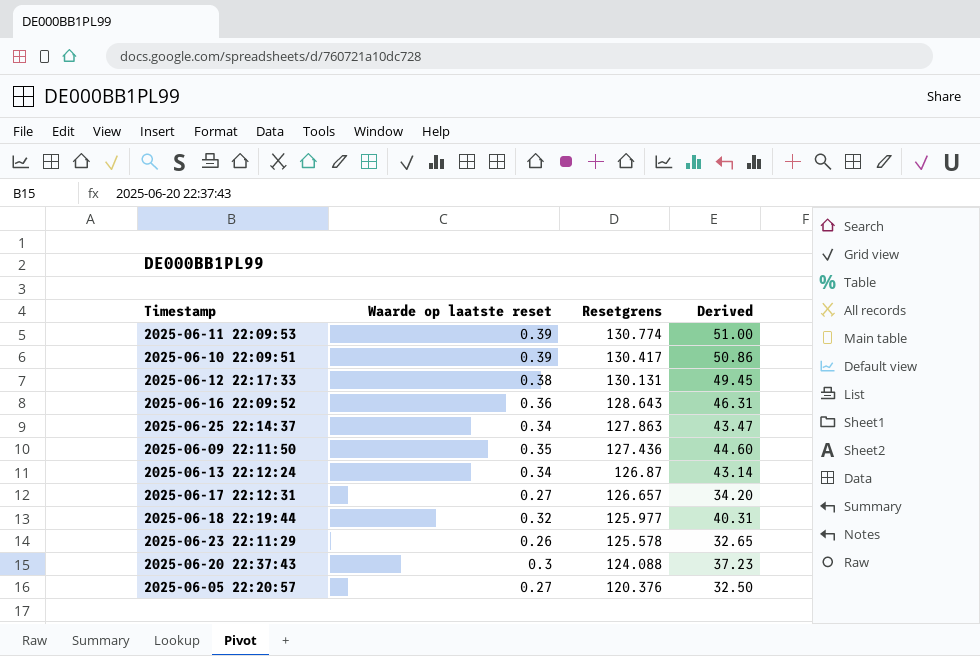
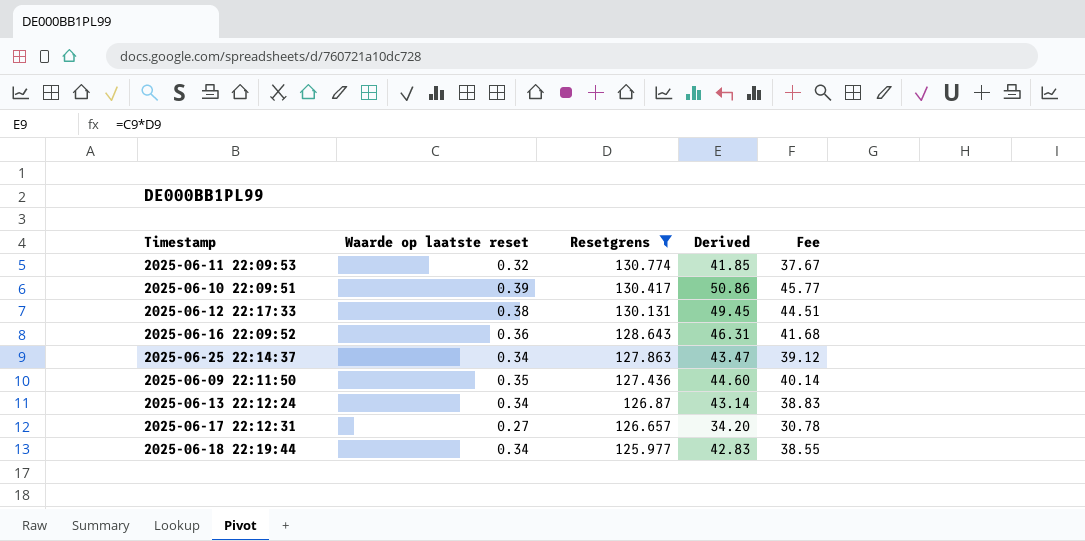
filter: none -> Resetgrens >= 125.977
column Fee | formula: none -> [Derived] * 0.9
2025-06-11 22:09:53 | Waarde op laatste reset: 0.39 -> 0.32
2025-06-11 22:09:53 | Derived: 51.00 -> 41.85
2025-06-18 22:19:44 | Waarde op laatste reset: 0.32 -> 0.34
2025-06-18 22:19:44 | Derived: 40.31 -> 42.83

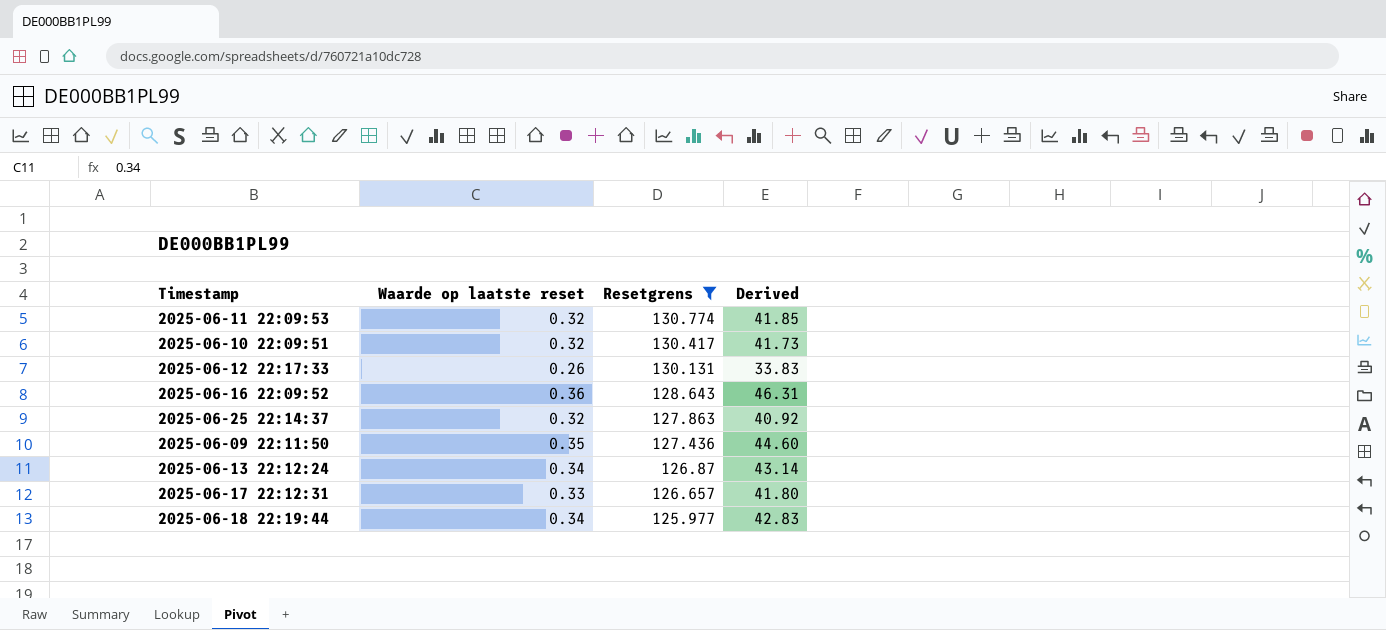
column Fee | formula: [Derived] * 0.9 -> none
2025-06-10 22:09:51 | Waarde op laatste reset: 0.39 -> 0.32
2025-06-10 22:09:51 | Derived: 50.86 -> 41.73
2025-06-12 22:17:33 | Waarde op laatste reset: 0.38 -> 0.26
2025-06-12 22:17:33 | Derived: 49.45 -> 33.83
2025-06-25 22:14:37 | Waarde op laatste reset: 0.34 -> 0.32
2025-06-25 22:14:37 | Derived: 43.47 -> 40.92
2025-06-17 22:12:31 | Waarde op laatste reset: 0.27 -> 0.33
2025-06-17 22:12:31 | Derived: 34.20 -> 41.80

